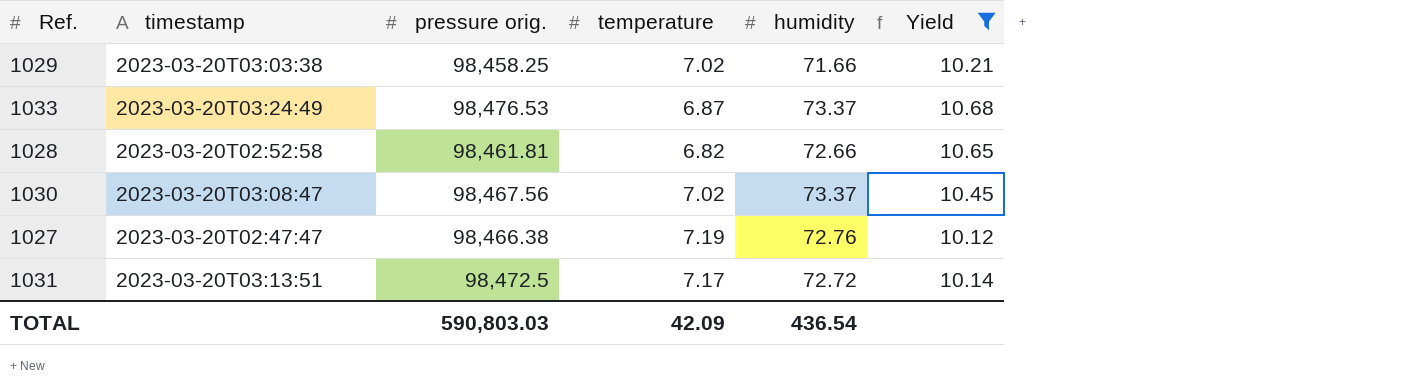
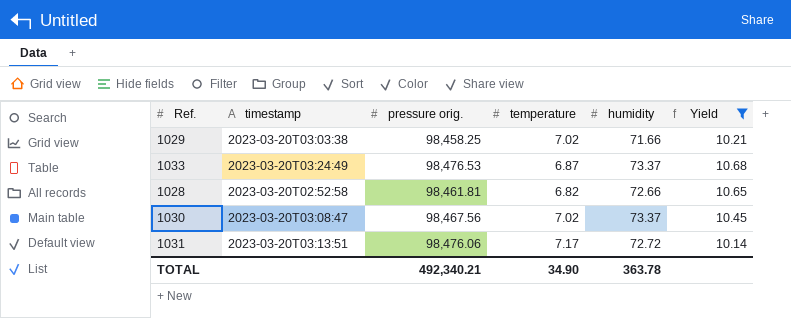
row 1027: 2023-03-20T02:47:47 | 98,466.38 | 7.19 | 72.76 | 10.12 -> none
1031 | pressure orig.: 98,472.5 -> 98,476.06
TOTAL | pressure orig.: 590,803.03 -> 492,340.21
TOTAL | temperature: 42.09 -> 34.90
TOTAL | humidity: 436.54 -> 363.78

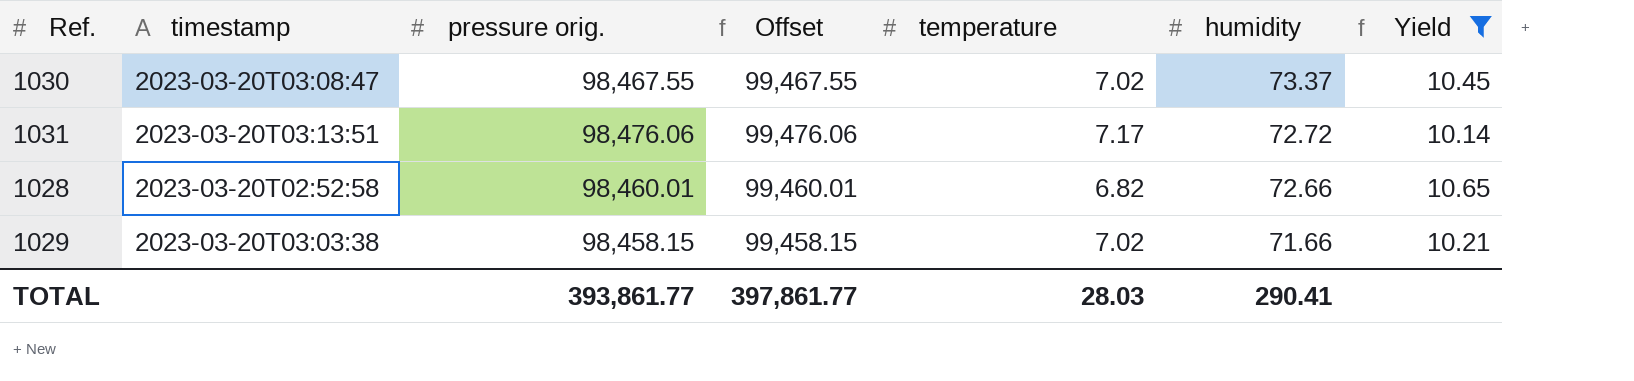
row order: none -> humidity descending
column Offset | formula: none -> [pressure orig.] + 1000
row 1033: 2023-03-20T03:24:49 | 98,476.53 | 6.87 | 73.37 | 10.68 -> none
1030 | pressure orig.: 98,467.56 -> 98,467.55
1028 | pressure orig.: 98,461.81 -> 98,460.01
1029 | pressure orig.: 98,458.25 -> 98,458.15
TOTAL | pressure orig.: 492,340.21 -> 393,861.77
TOTAL | temperature: 34.90 -> 28.03
TOTAL | humidity: 363.78 -> 290.41

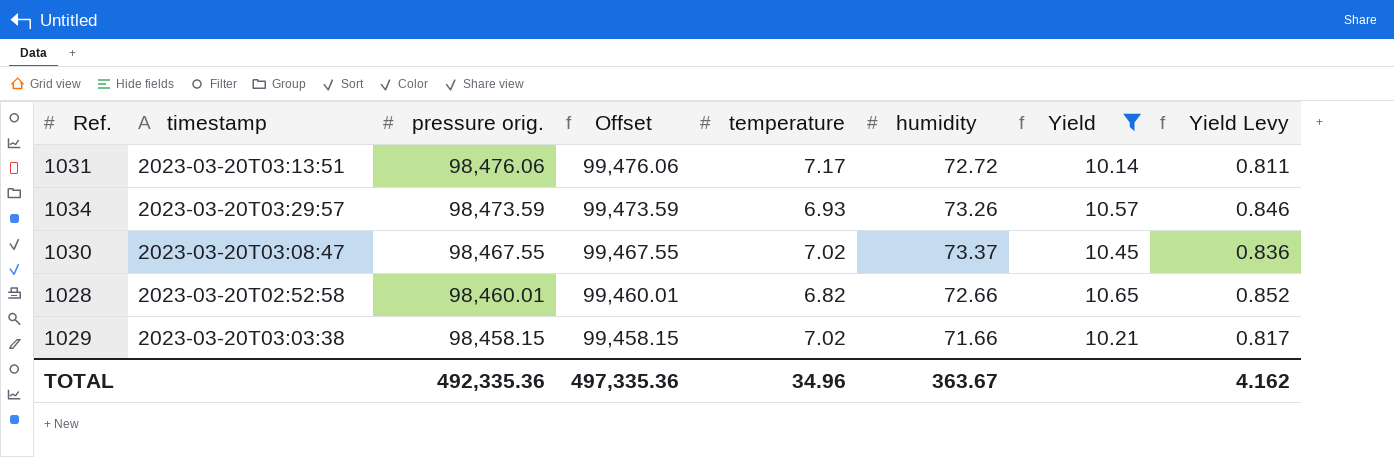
row order: humidity descending -> pressure orig. descending
column Yield Levy | formula: none -> [Yield] * 0.08
row 1034: none -> 2023-03-20T03:29:57 | 98,473.59 | 99,473.59 | 6.93 | 73.26 | 10.57 | 0.846
TOTAL | pressure orig.: 393,861.77 -> 492,335.36
TOTAL | Offset: 397,861.77 -> 497,335.36
TOTAL | temperature: 28.03 -> 34.96
TOTAL | humidity: 290.41 -> 363.67

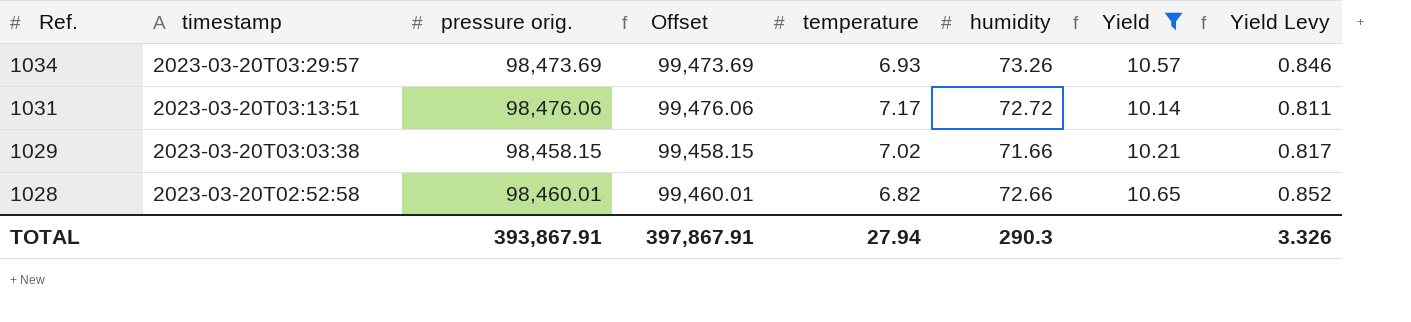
row order: pressure orig. descending -> Ref. descending
row 1030: 2023-03-20T03:08:47 | 98,467.55 | 99,467.55 | 7.02 | 73.37 | 10.45 | 0.836 -> none
1034 | pressure orig.: 98,473.59 -> 98,473.69
1034 | Offset: 99,473.59 -> 99,473.69
TOTAL | pressure orig.: 492,335.36 -> 393,867.91
TOTAL | Offset: 497,335.36 -> 397,867.91
TOTAL | temperature: 34.96 -> 27.94
TOTAL | humidity: 363.67 -> 290.3
TOTAL | Yield Levy: 4.162 -> 3.326

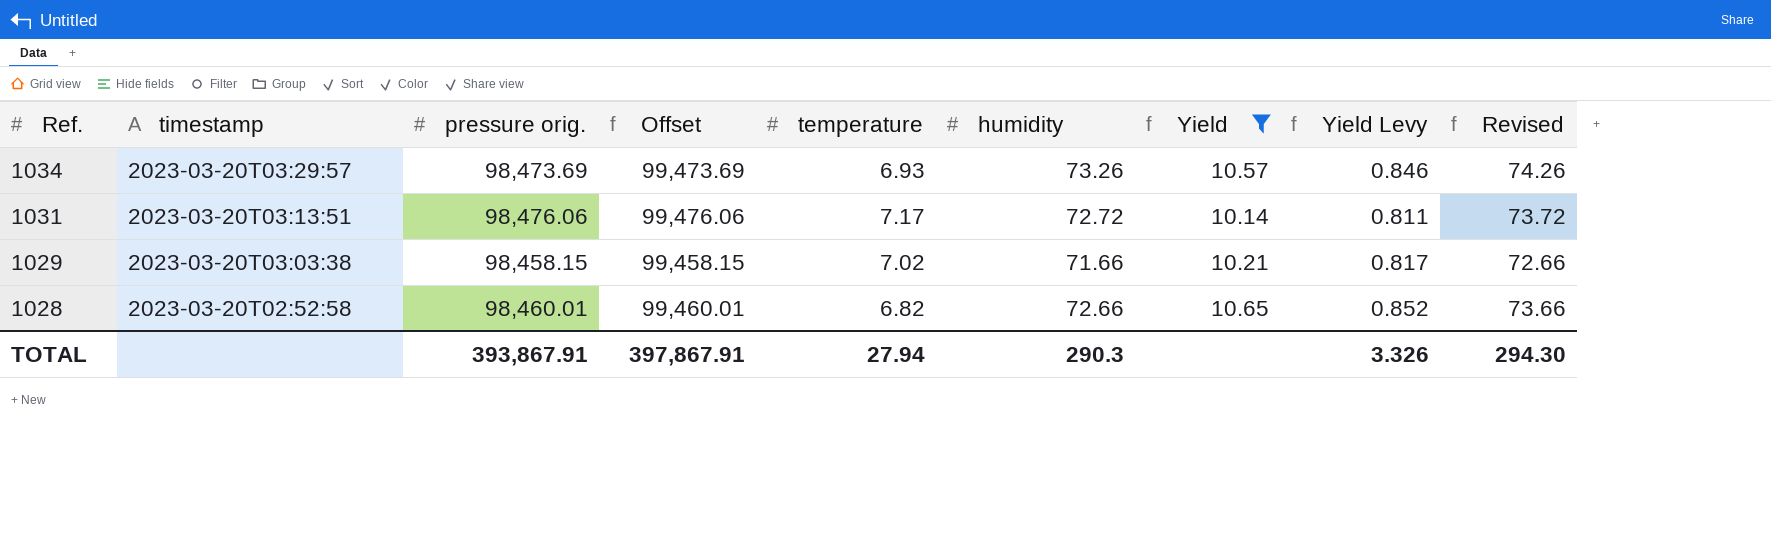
column Revised | formula: none -> [humidity] + 1

